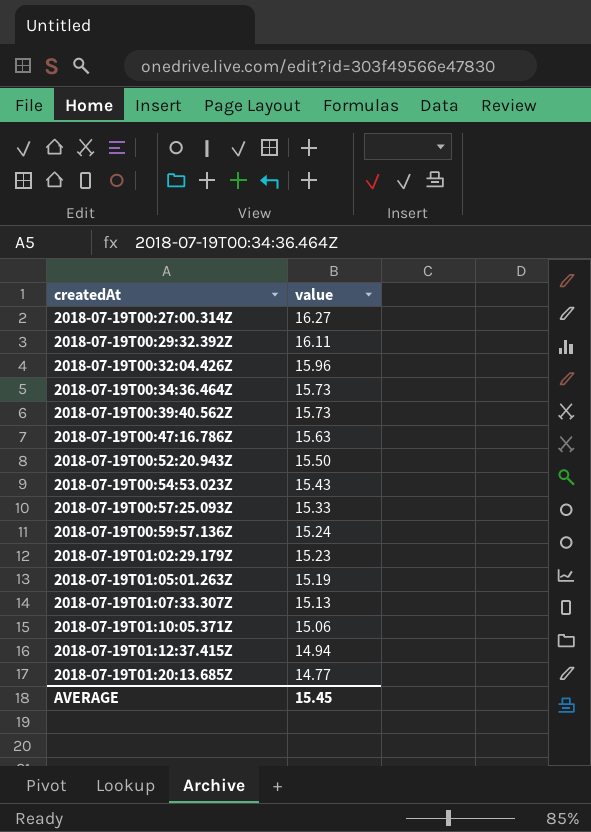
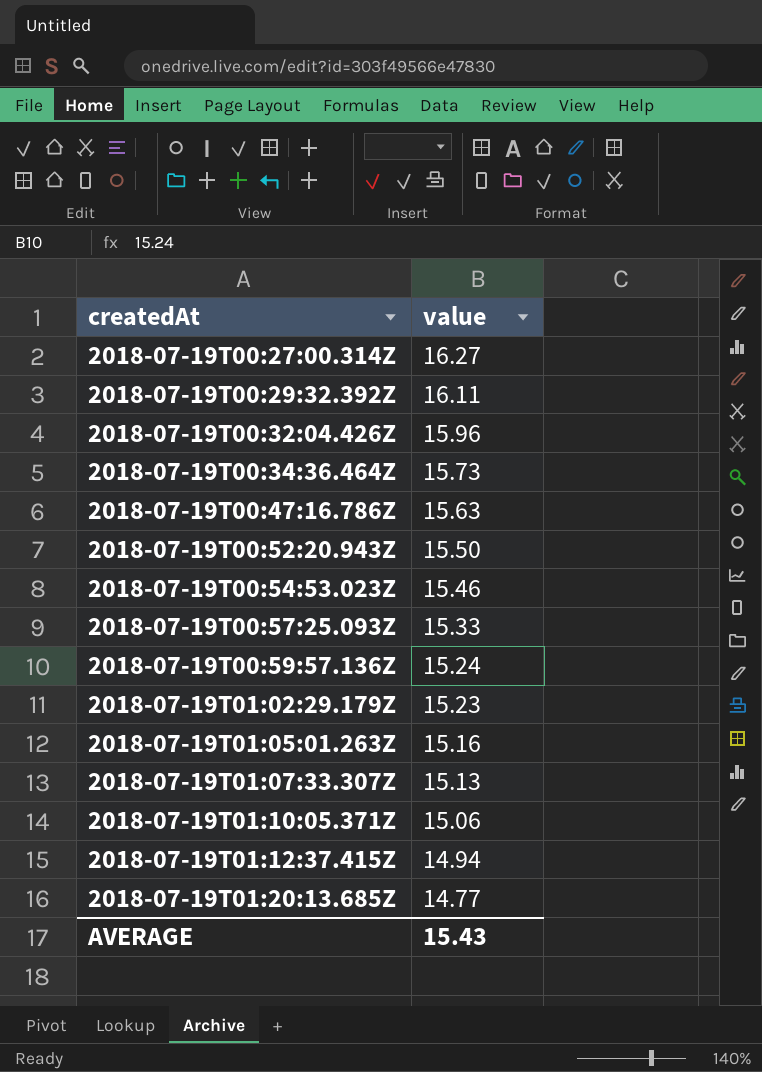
row 2018-07-19T00:39:40.562Z: 15.73 -> none
2018-07-19T00:54:53.023Z | value: 15.43 -> 15.46
2018-07-19T01:05:01.263Z | value: 15.19 -> 15.16
AVERAGE | value: 15.45 -> 15.43

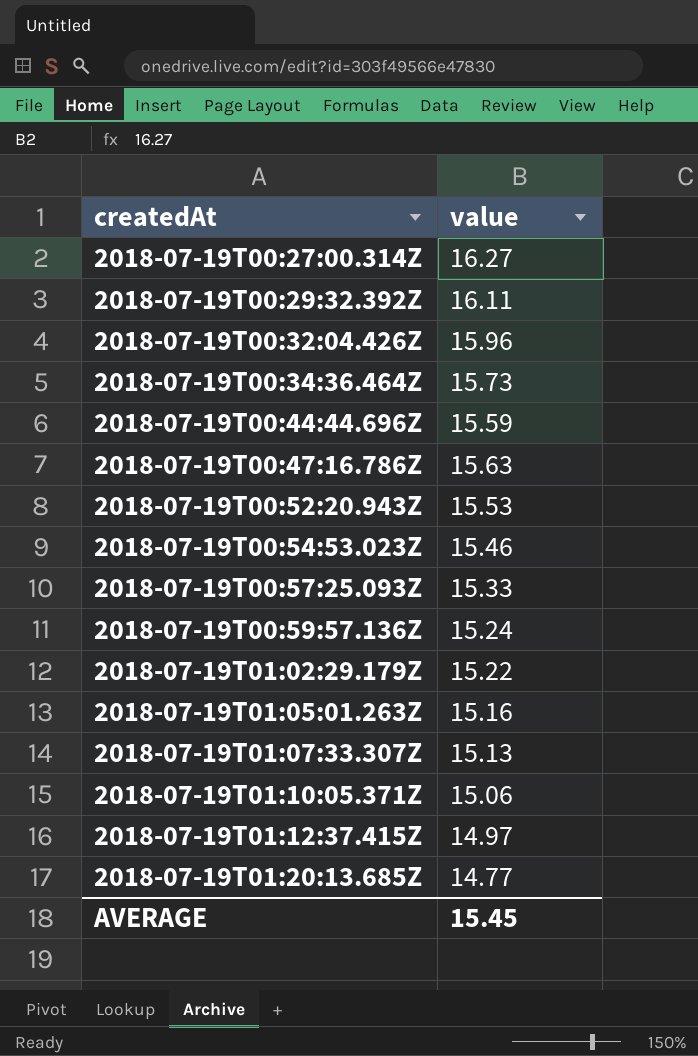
row 2018-07-19T00:44:44.696Z: none -> 15.59
2018-07-19T00:52:20.943Z | value: 15.50 -> 15.53
2018-07-19T01:02:29.179Z | value: 15.23 -> 15.22
2018-07-19T01:12:37.415Z | value: 14.94 -> 14.97
AVERAGE | value: 15.43 -> 15.45

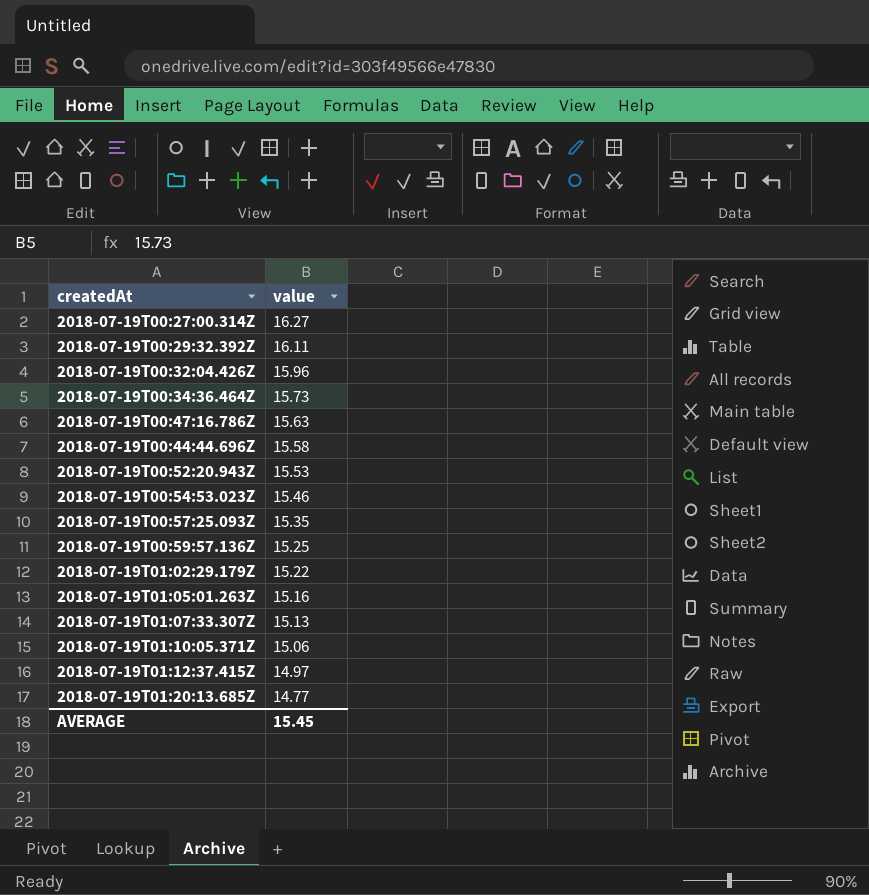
row order: createdAt ascending -> value descending
2018-07-19T00:44:44.696Z | value: 15.59 -> 15.58
2018-07-19T00:57:25.093Z | value: 15.33 -> 15.35
2018-07-19T00:59:57.136Z | value: 15.24 -> 15.25

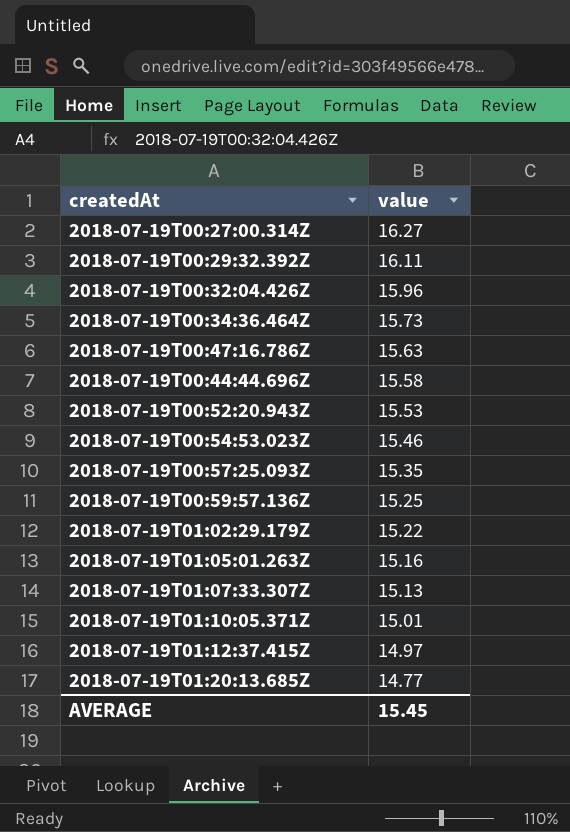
2018-07-19T01:10:05.371Z | value: 15.06 -> 15.01

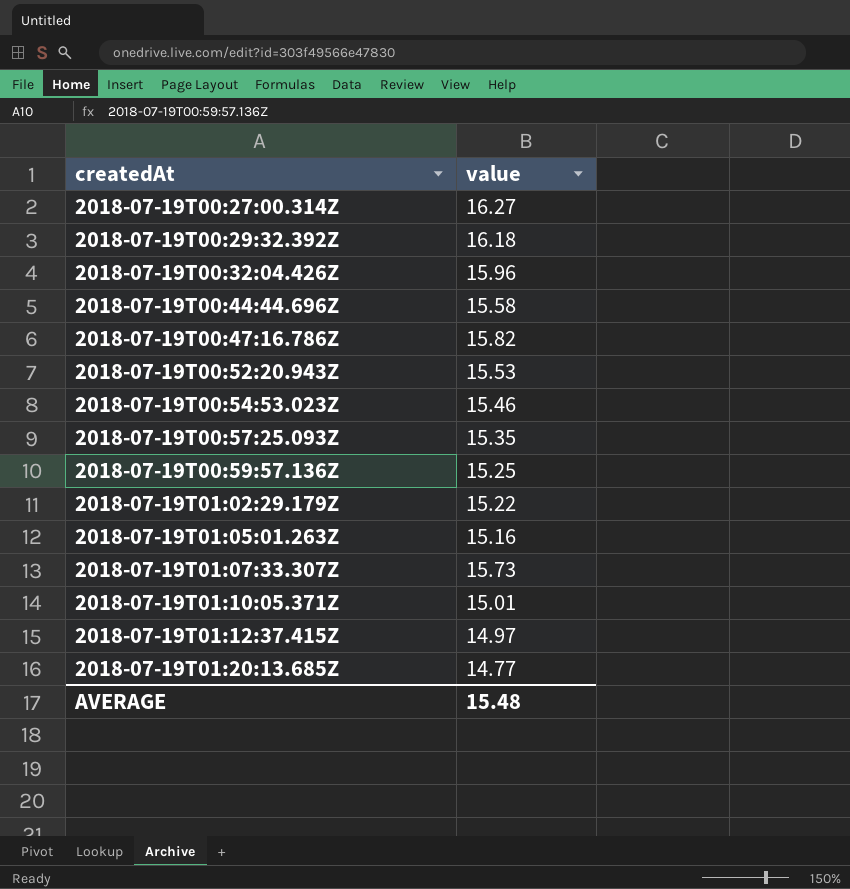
row order: value descending -> createdAt ascending
row 2018-07-19T00:34:36.464Z: 15.73 -> none
2018-07-19T00:29:32.392Z | value: 16.11 -> 16.18
2018-07-19T00:47:16.786Z | value: 15.63 -> 15.82
2018-07-19T01:07:33.307Z | value: 15.13 -> 15.73
AVERAGE | value: 15.45 -> 15.48

